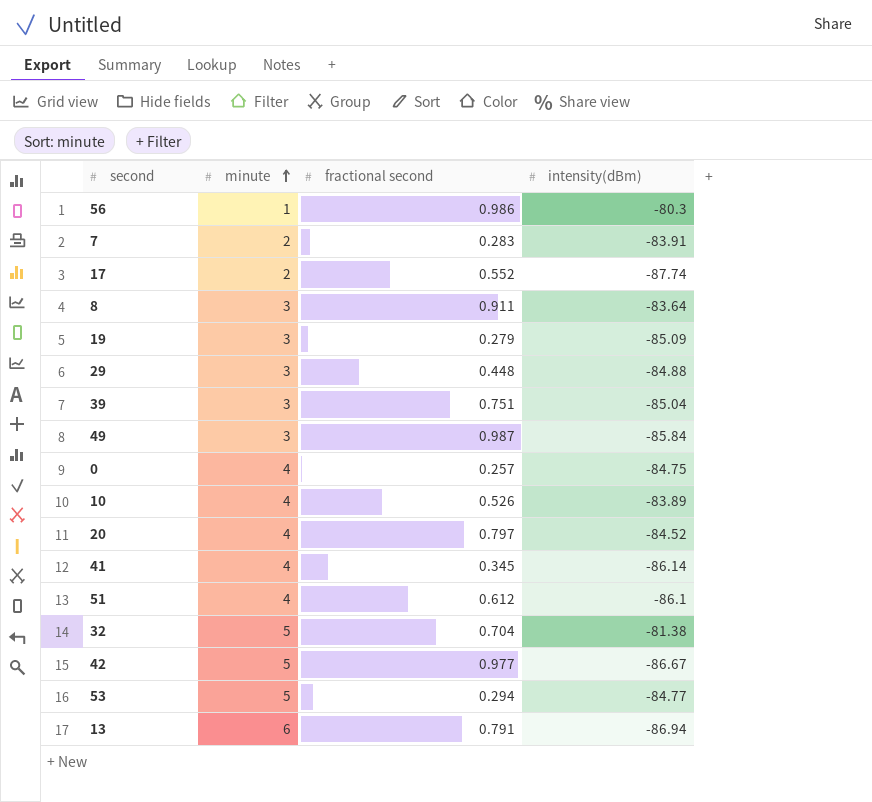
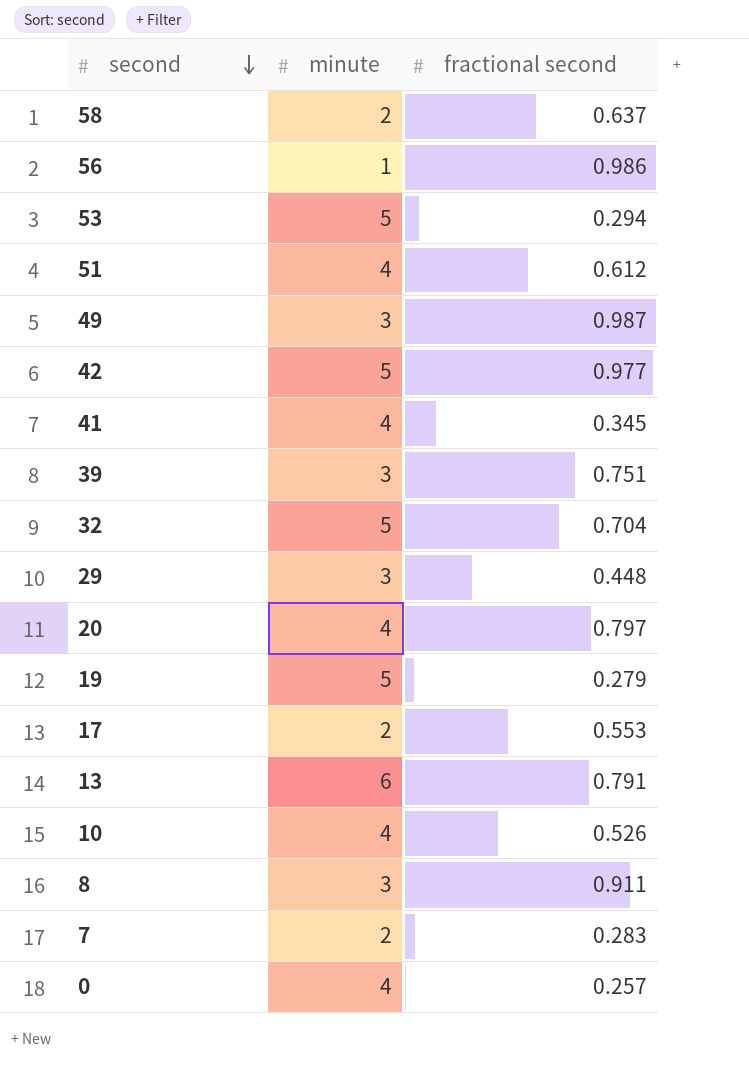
row order: minute ascending -> second descending
column intensity(dBm) | position: 4 -> none
row 58: none -> 2 | 0.637
19 | minute: 3 -> 5
17 | fractional second: 0.552 -> 0.553

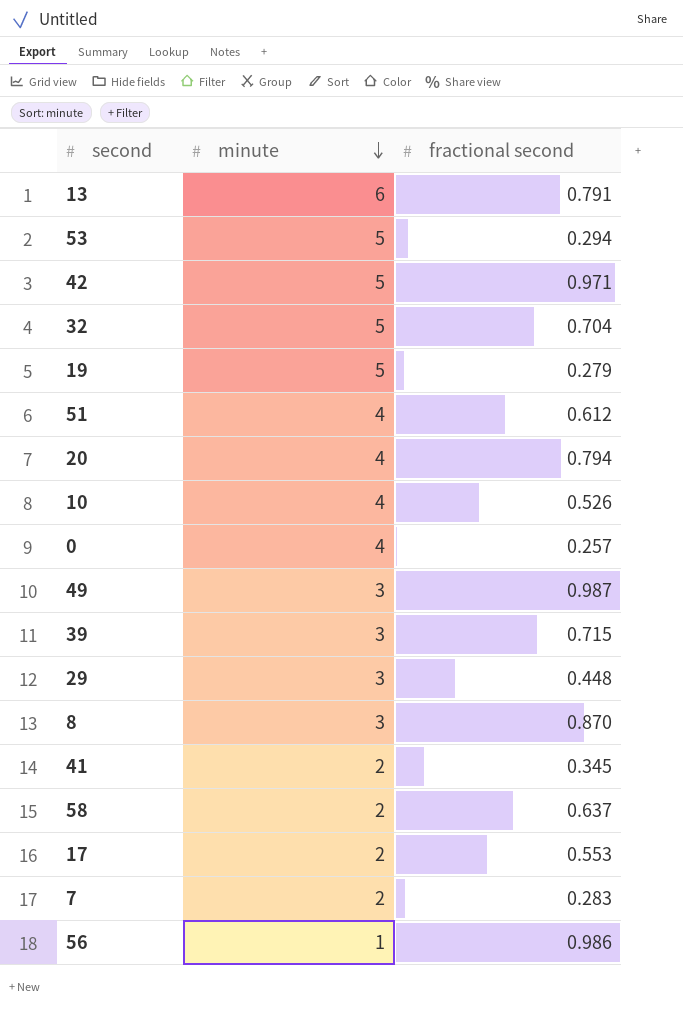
row order: second descending -> minute descending
42 | fractional second: 0.977 -> 0.971
20 | fractional second: 0.797 -> 0.794
39 | fractional second: 0.751 -> 0.715
8 | fractional second: 0.911 -> 0.870
41 | minute: 4 -> 2

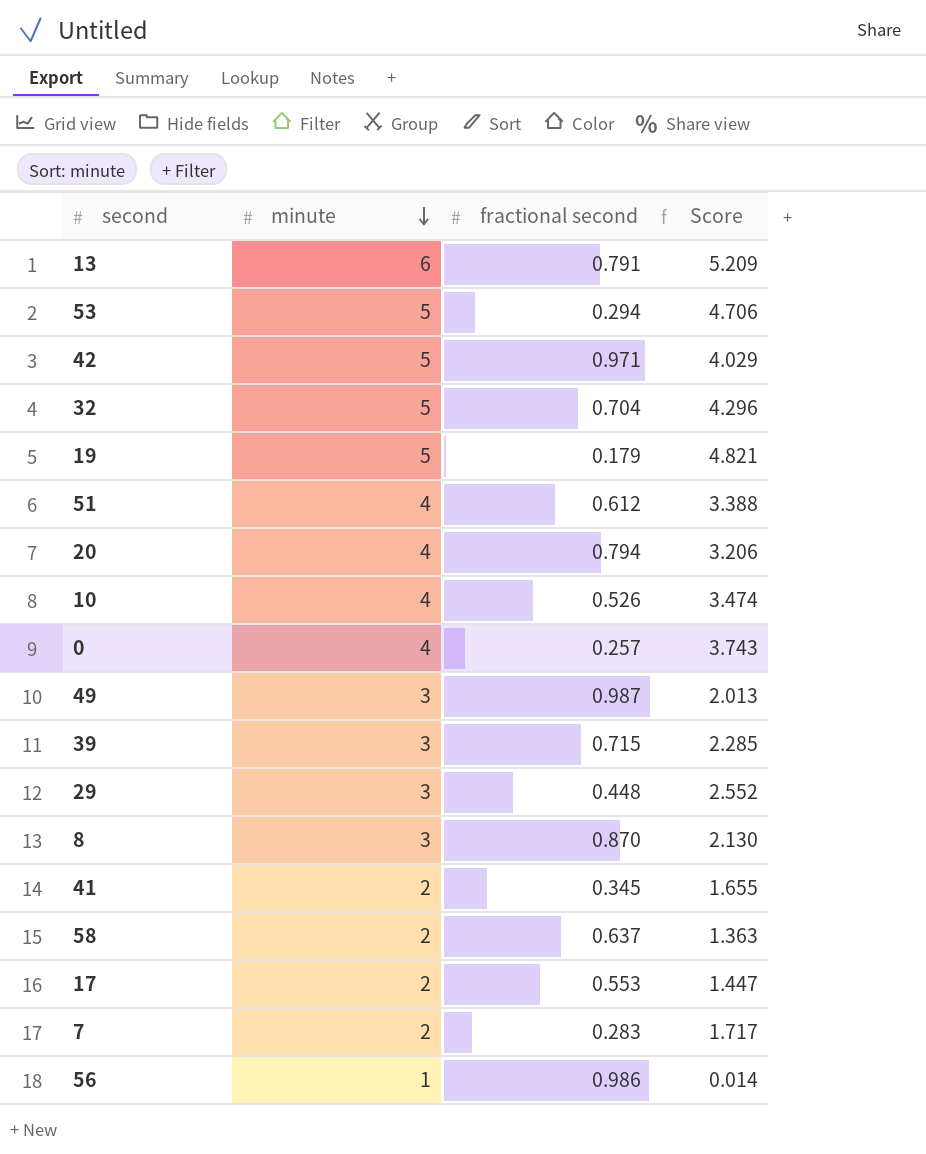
column Score | formula: none -> [minute] - [fractional second]
19 | fractional second: 0.279 -> 0.179

